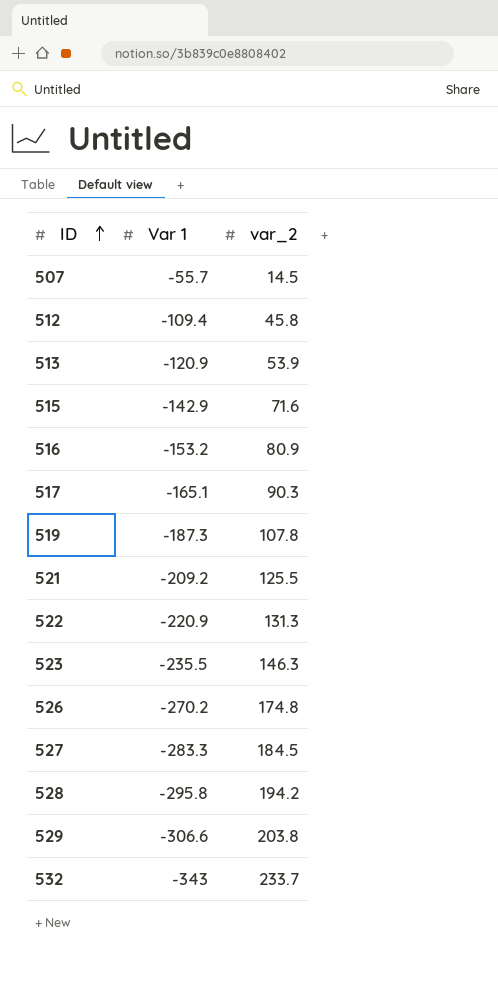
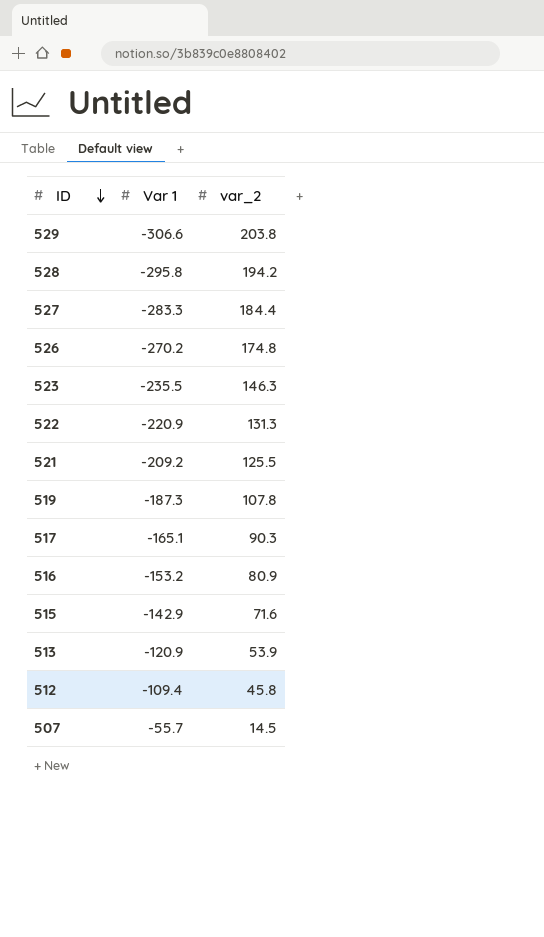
row order: ID ascending -> ID descending
row 532: -343 | 233.7 -> none
527 | var_2: 184.5 -> 184.4

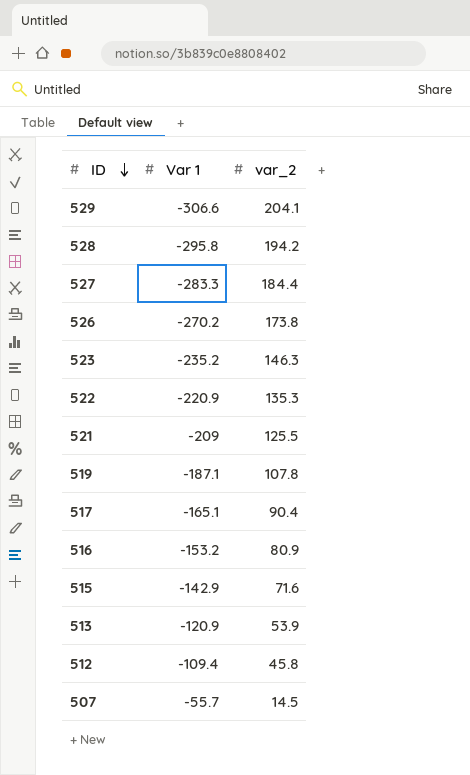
529 | var_2: 203.8 -> 204.1
526 | var_2: 174.8 -> 173.8
523 | Var 1: -235.5 -> -235.2
522 | var_2: 131.3 -> 135.3
521 | Var 1: -209.2 -> -209
519 | Var 1: -187.3 -> -187.1
517 | var_2: 90.3 -> 90.4

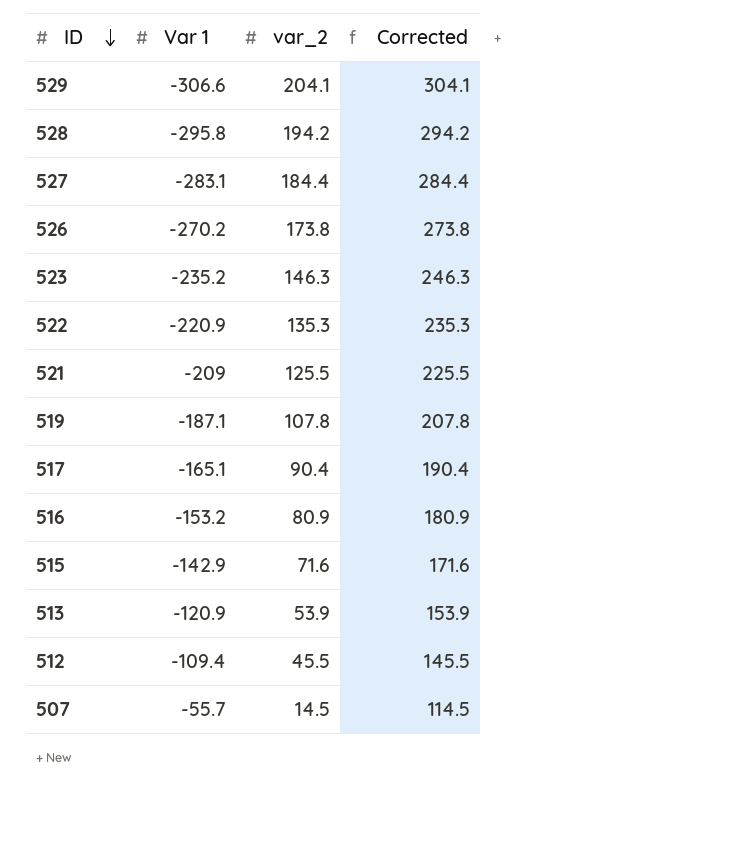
column Corrected | formula: none -> [var_2] + 100
527 | Var 1: -283.3 -> -283.1
512 | var_2: 45.8 -> 45.5

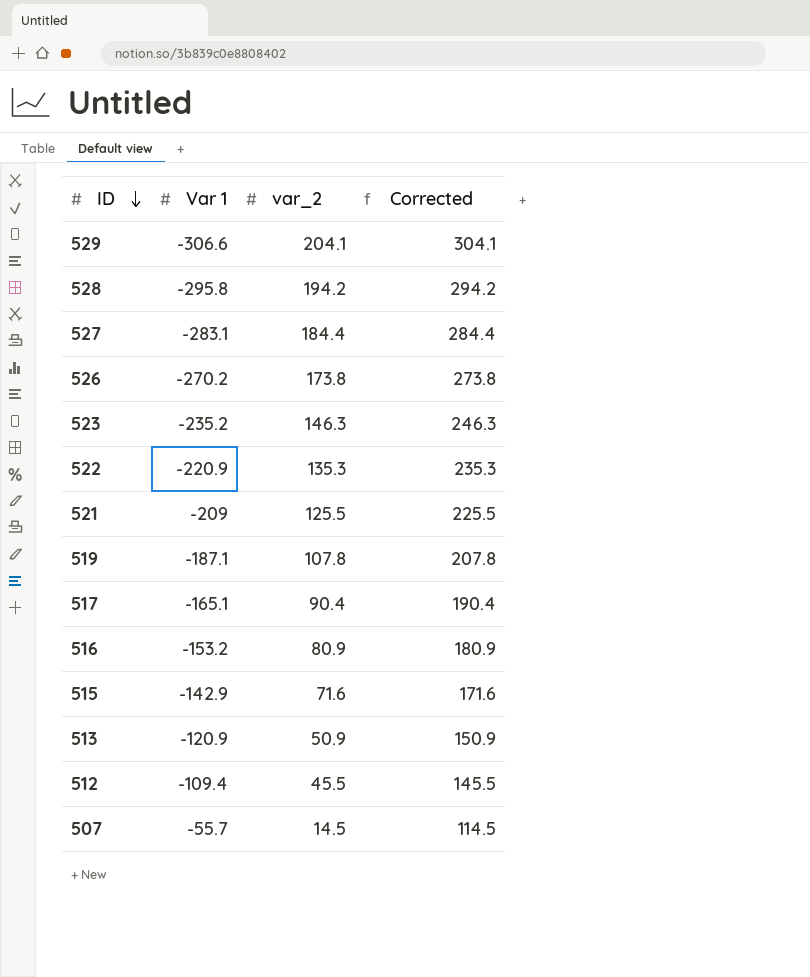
513 | var_2: 53.9 -> 50.9
513 | Corrected: 153.9 -> 150.9

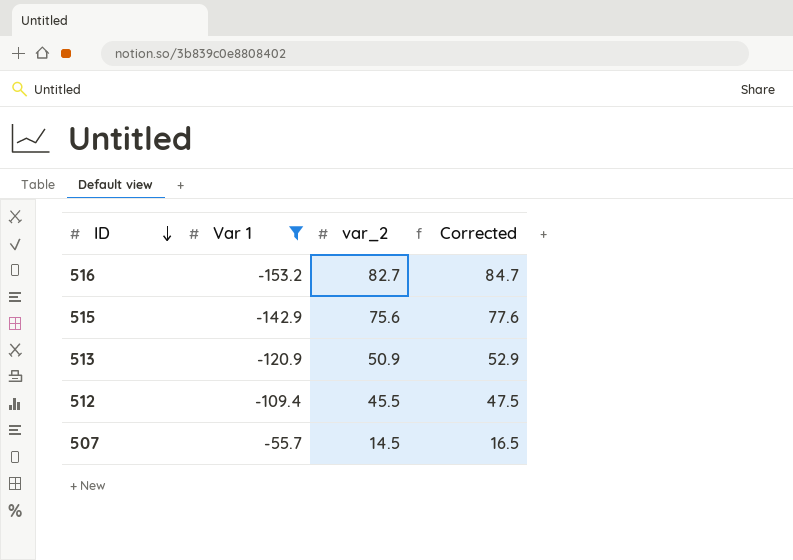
filter: none -> Var 1 >= -153.2
column Corrected | formula: [var_2] + 100 -> [var_2] + 2
516 | var_2: 80.9 -> 82.7
515 | var_2: 71.6 -> 75.6

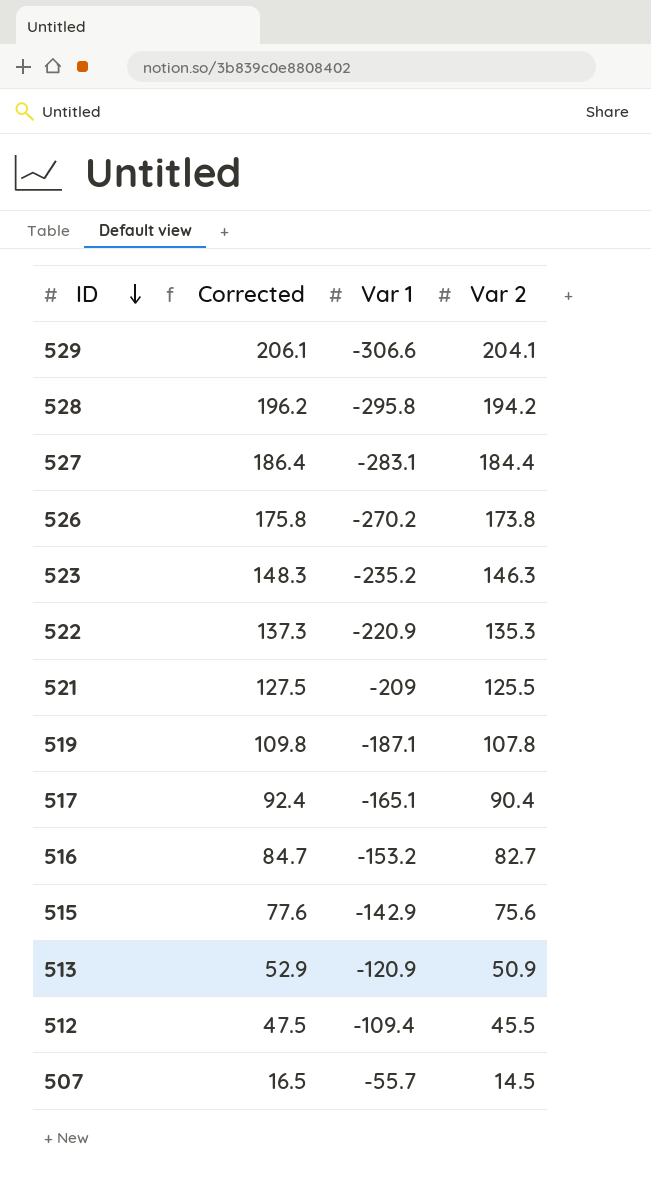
filter: Var 1 >= -153.2 -> none
column Corrected | position: 4 -> 2
column name: var_2 -> Var 2

